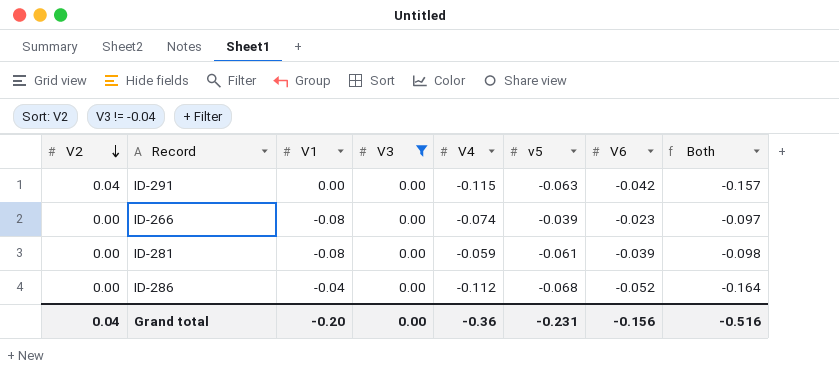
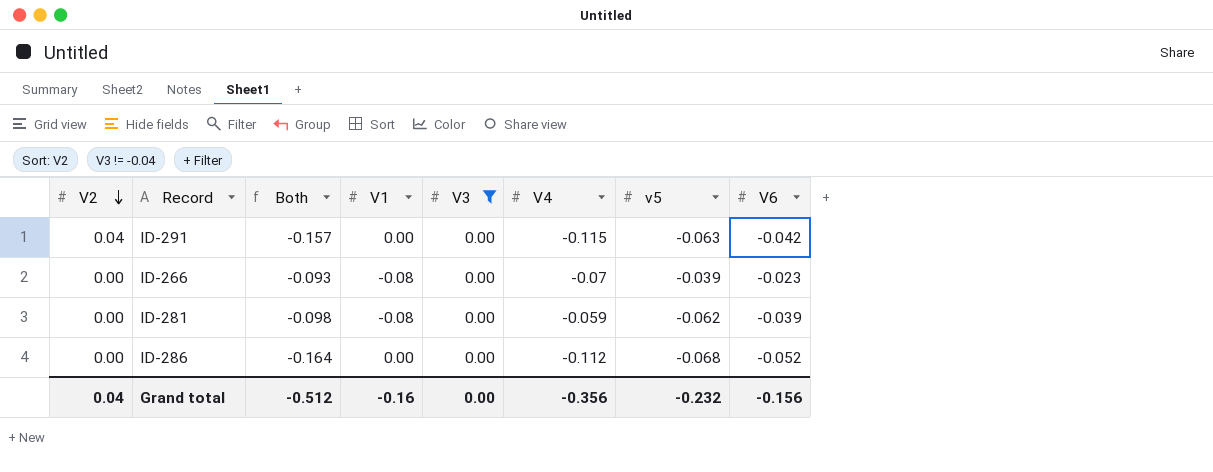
column Both | position: 8 -> 3
ID-266 | Both: -0.097 -> -0.093
ID-266 | V4: -0.074 -> -0.07
ID-281 | v5: -0.061 -> -0.062
ID-286 | V1: -0.04 -> 0.00
Grand total | Both: -0.516 -> -0.512
Grand total | V1: -0.20 -> -0.16
Grand total | V4: -0.36 -> -0.356
Grand total | v5: -0.231 -> -0.232

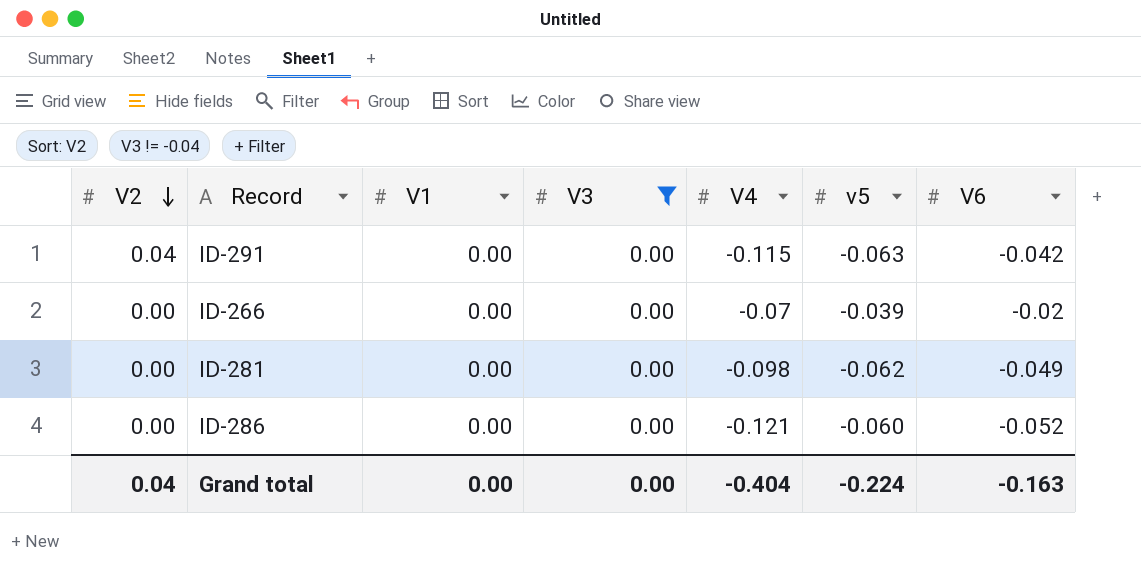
column Both | formula: [V4] + [V6] -> none
ID-266 | V1: -0.08 -> 0.00
ID-266 | V6: -0.023 -> -0.02
ID-281 | V1: -0.08 -> 0.00
ID-281 | V4: -0.059 -> -0.098
ID-281 | V6: -0.039 -> -0.049
ID-286 | V4: -0.112 -> -0.121
ID-286 | v5: -0.068 -> -0.060
Grand total | V1: -0.16 -> 0.00
Grand total | V4: -0.356 -> -0.404
Grand total | v5: -0.232 -> -0.224
Grand total | V6: -0.156 -> -0.163

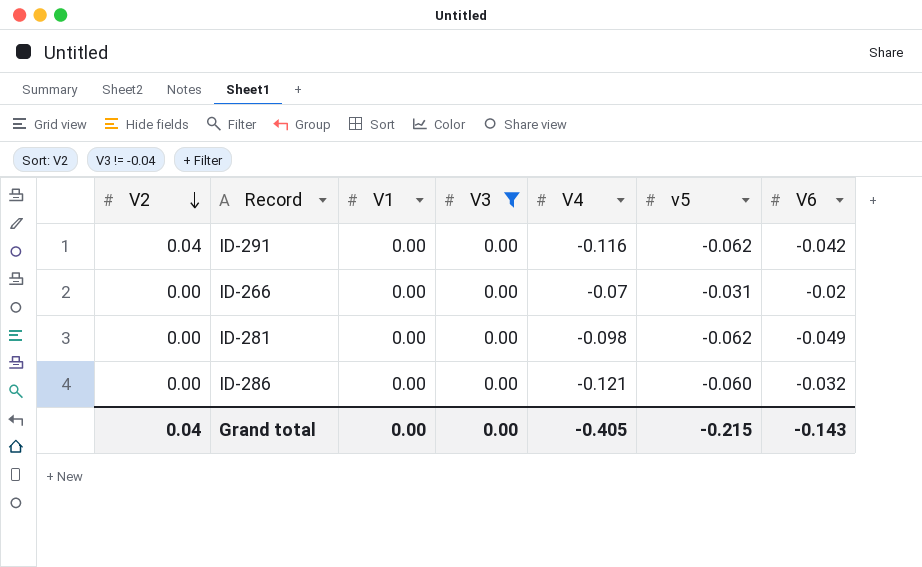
ID-291 | V4: -0.115 -> -0.116
ID-291 | v5: -0.063 -> -0.062
ID-266 | v5: -0.039 -> -0.031
ID-286 | V6: -0.052 -> -0.032
Grand total | V4: -0.404 -> -0.405
Grand total | v5: -0.224 -> -0.215
Grand total | V6: -0.163 -> -0.143

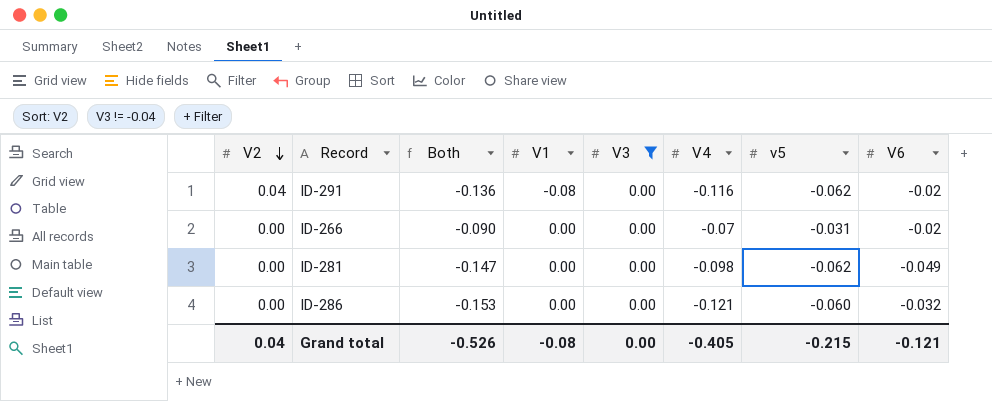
column Both | formula: none -> [V4] + [V6]
ID-291 | V1: 0.00 -> -0.08
ID-291 | V6: -0.042 -> -0.02
Grand total | V1: 0.00 -> -0.08
Grand total | V6: -0.143 -> -0.121

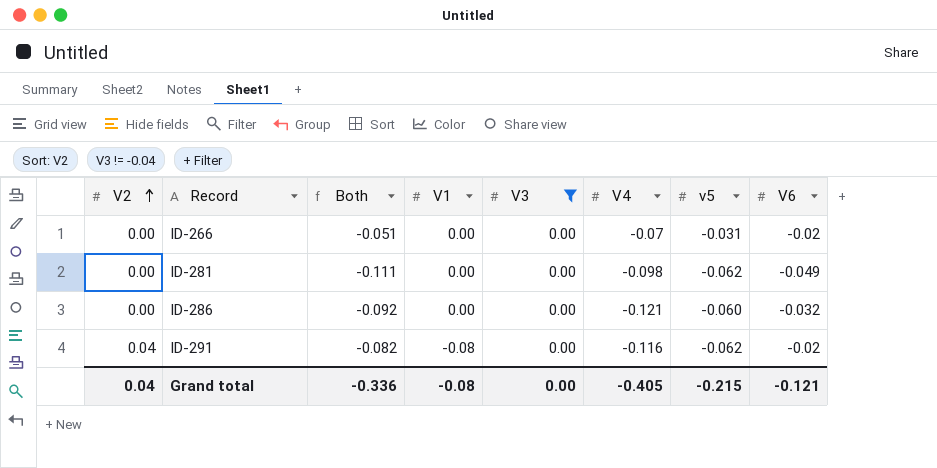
row order: V2 descending -> V2 ascending
column Both | formula: [V4] + [V6] -> [v5] + [V6]
Grand total | Both: -0.526 -> -0.336

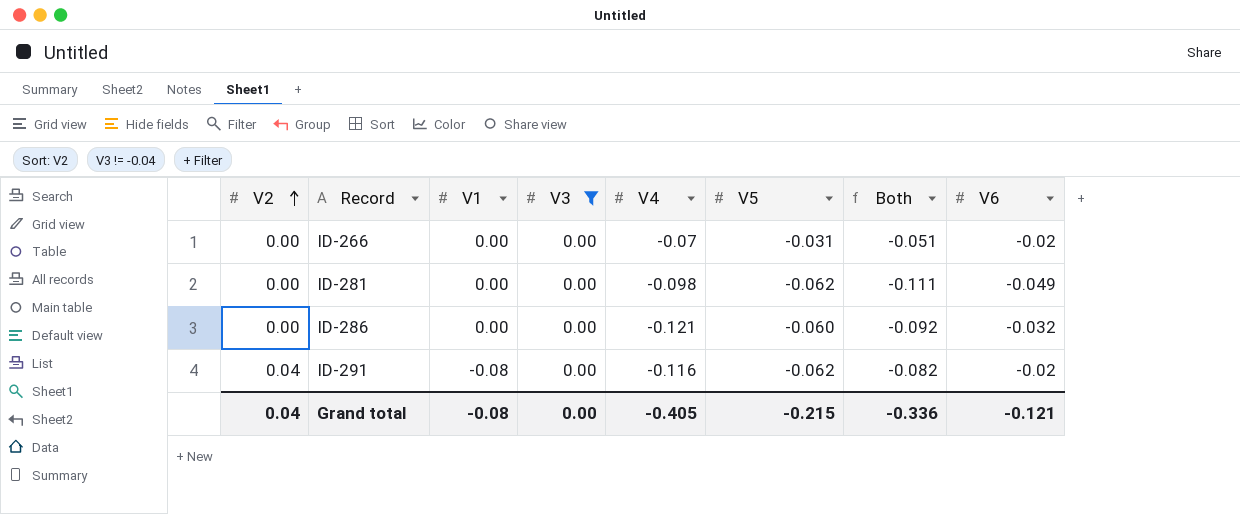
column name: v5 -> V5
column Both | position: 3 -> 7

